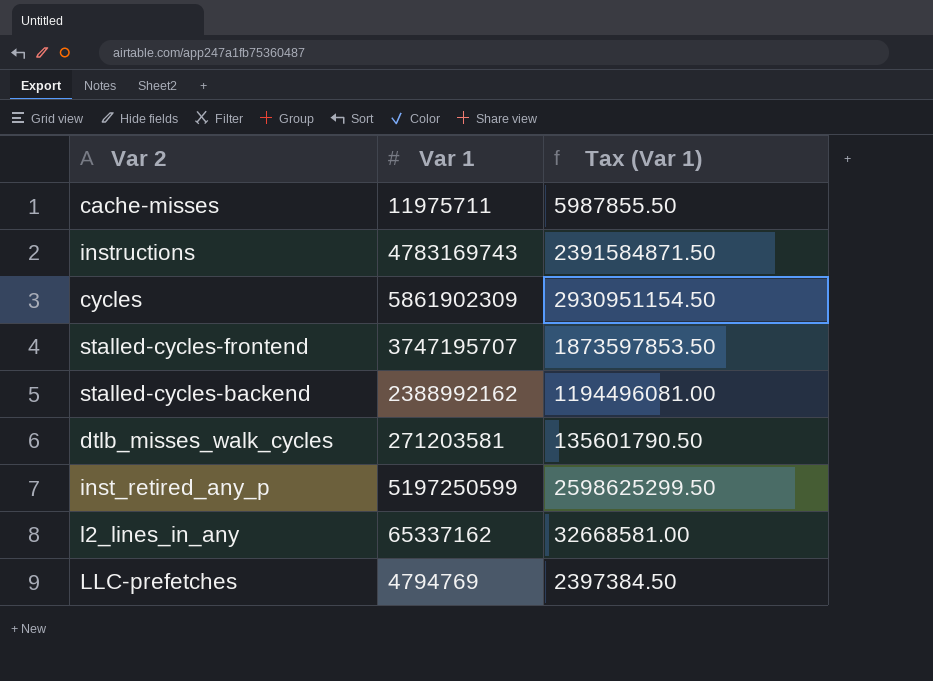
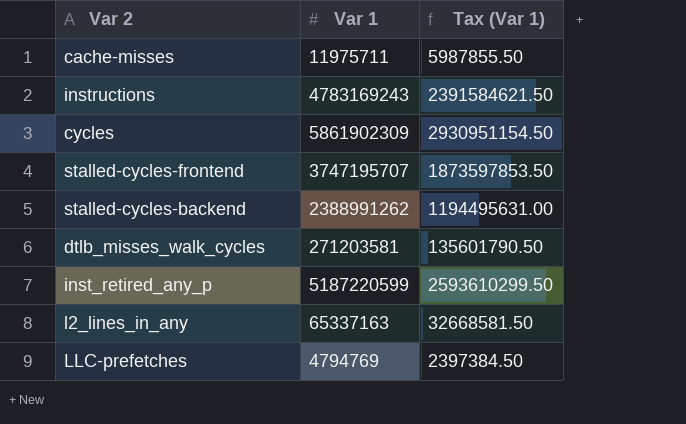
instructions | Var 1: 4783169743 -> 4783169243
instructions | Tax (Var 1): 2391584871.50 -> 2391584621.50
stalled-cycles-backend | Var 1: 2388992162 -> 2388991262
stalled-cycles-backend | Tax (Var 1): 1194496081.00 -> 1194495631.00
inst_retired_any_p | Var 1: 5197250599 -> 5187220599
inst_retired_any_p | Tax (Var 1): 2598625299.50 -> 2593610299.50
l2_lines_in_any | Var 1: 65337162 -> 65337163
l2_lines_in_any | Tax (Var 1): 32668581.00 -> 32668581.50

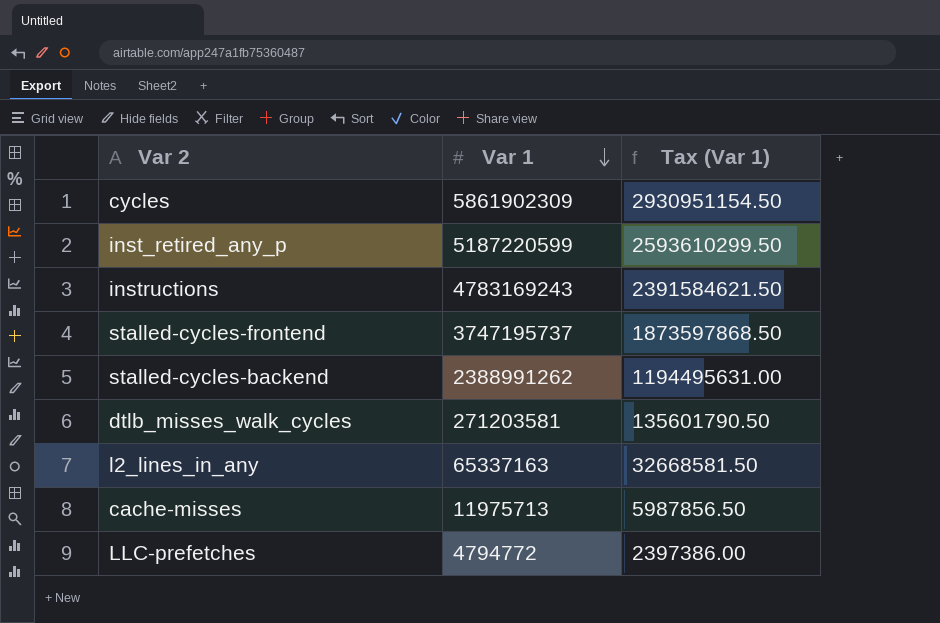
row order: none -> Var 1 descending
stalled-cycles-frontend | Var 1: 3747195707 -> 3747195737
stalled-cycles-frontend | Tax (Var 1): 1873597853.50 -> 1873597868.50
cache-misses | Var 1: 11975711 -> 11975713
cache-misses | Tax (Var 1): 5987855.50 -> 5987856.50
LLC-prefetches | Var 1: 4794769 -> 4794772
LLC-prefetches | Tax (Var 1): 2397384.50 -> 2397386.00

